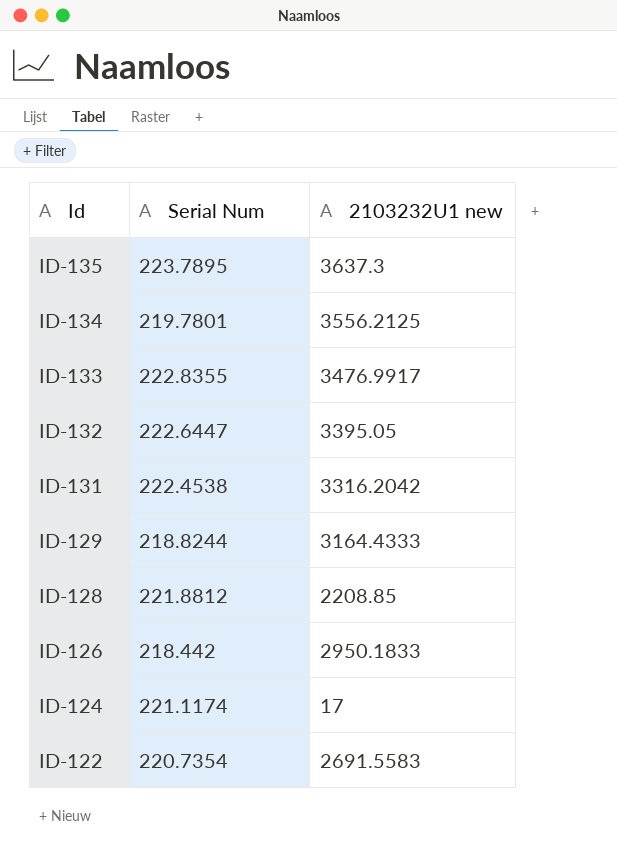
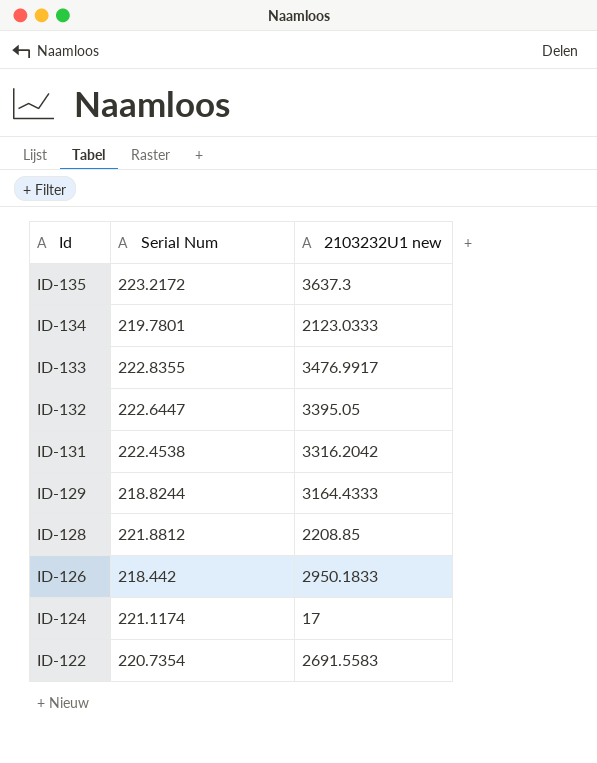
ID-135 | Serial Num: 223.7895 -> 223.2172
ID-134 | 2103232U1 new: 3556.2125 -> 2123.0333

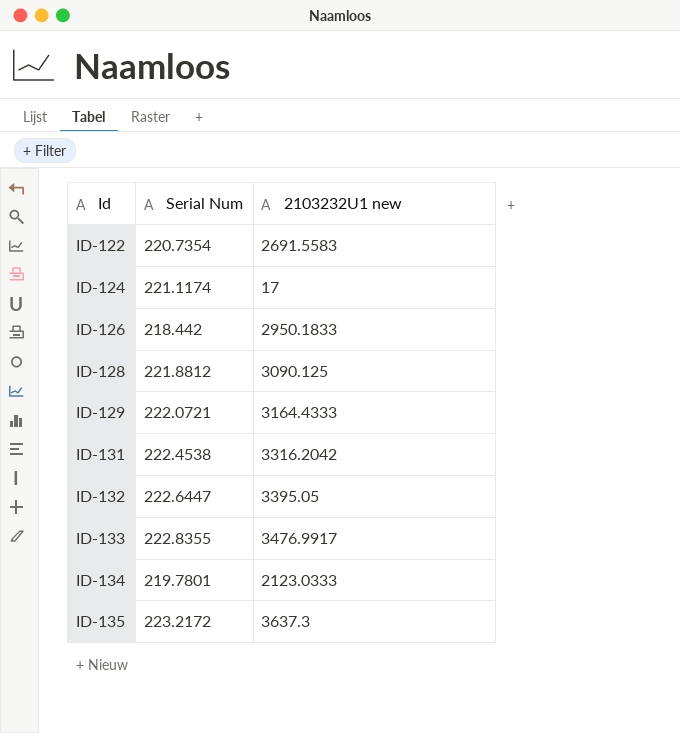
row order: Id descending -> Id ascending
ID-128 | 2103232U1 new: 2208.85 -> 3090.125
ID-129 | Serial Num: 218.8244 -> 222.0721

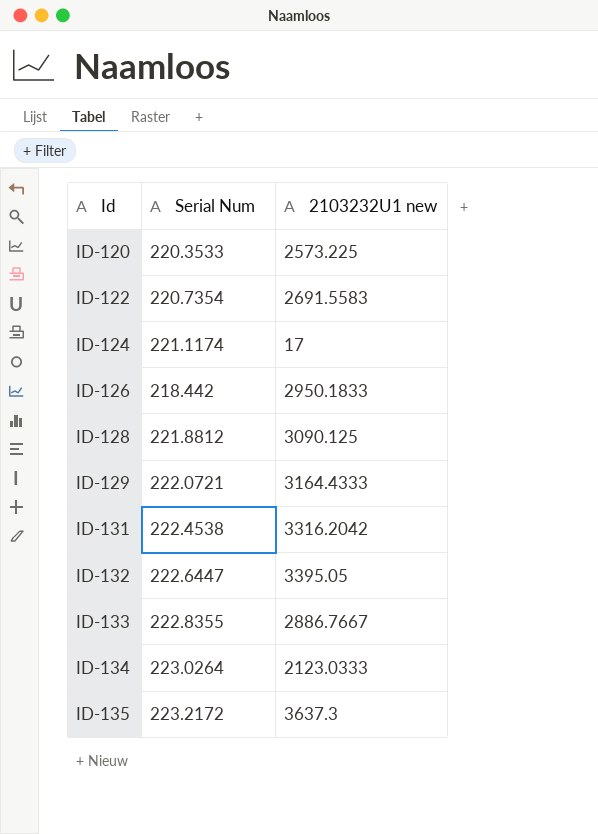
row ID-120: none -> 220.3533 | 2573.225
ID-133 | 2103232U1 new: 3476.9917 -> 2886.7667
ID-134 | Serial Num: 219.7801 -> 223.0264

